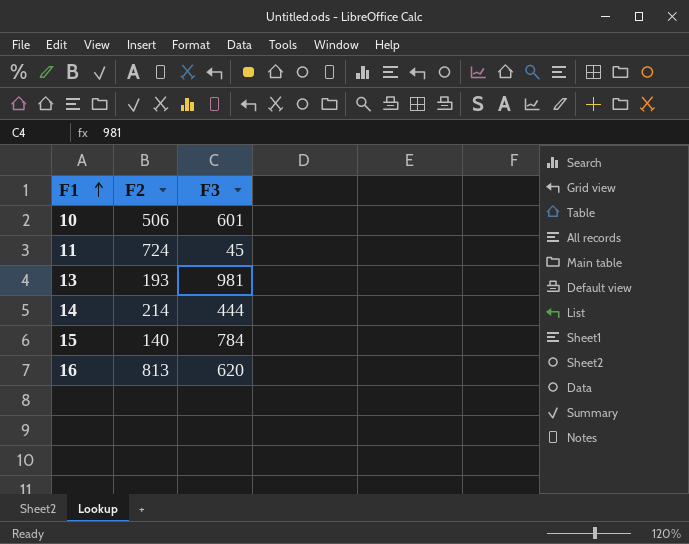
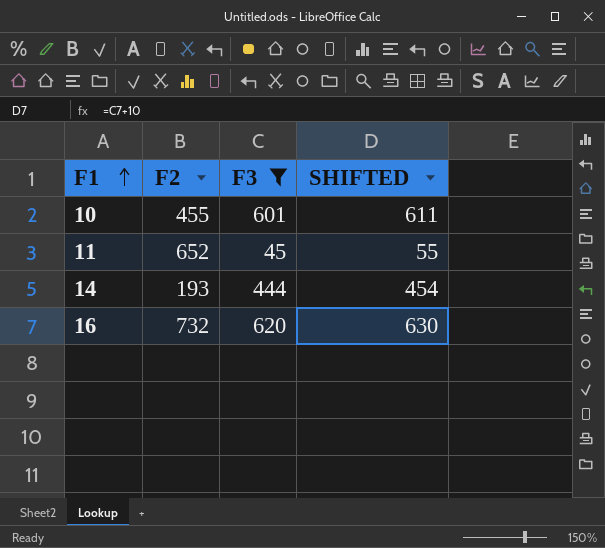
filter: none -> F3 <= 620
column SHIFTED | formula: none -> [F3] + 10
10 | F2: 506 -> 455
11 | F2: 724 -> 652
14 | F2: 214 -> 193
16 | F2: 813 -> 732

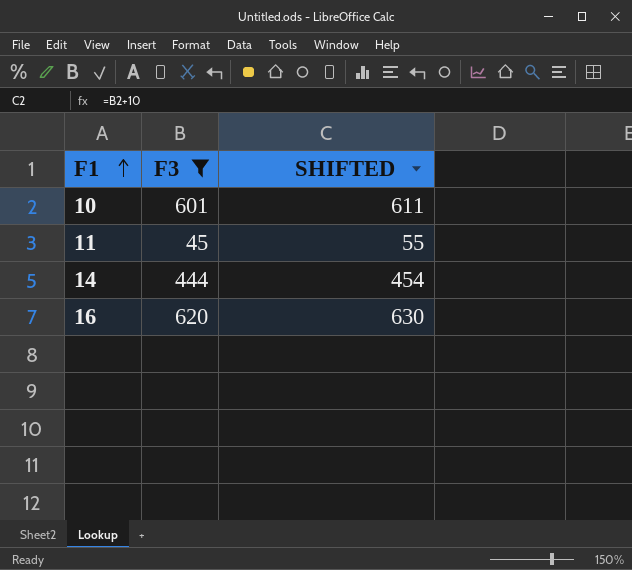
column F2 | position: 2 -> none

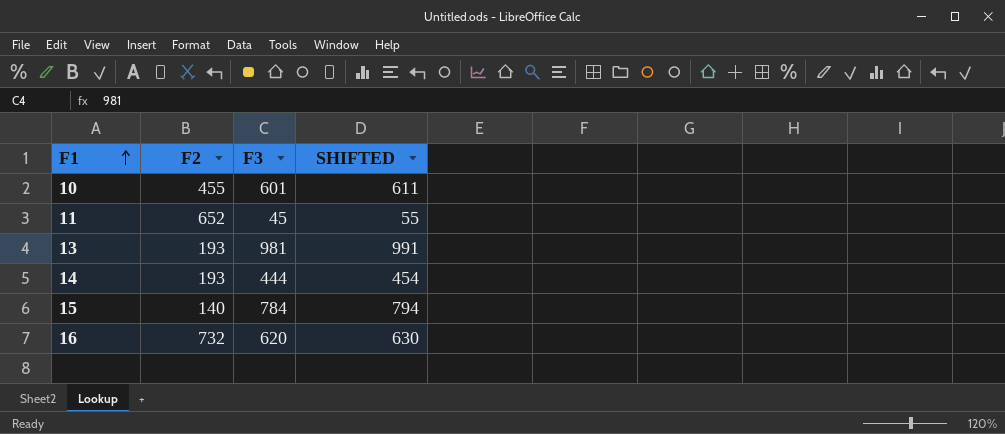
filter: F3 <= 620 -> none
column F2 | position: none -> 2

